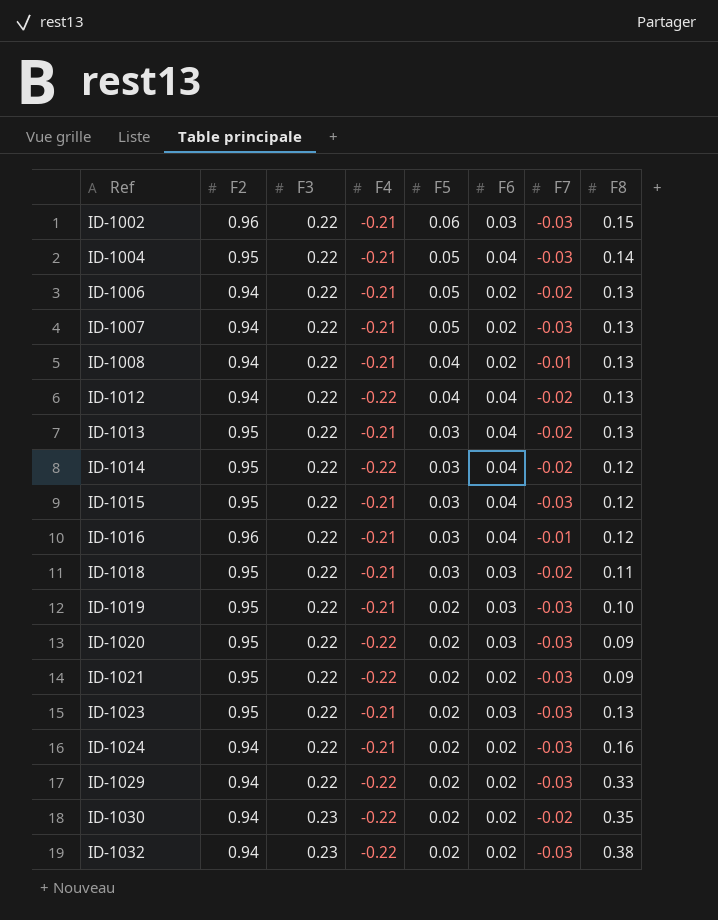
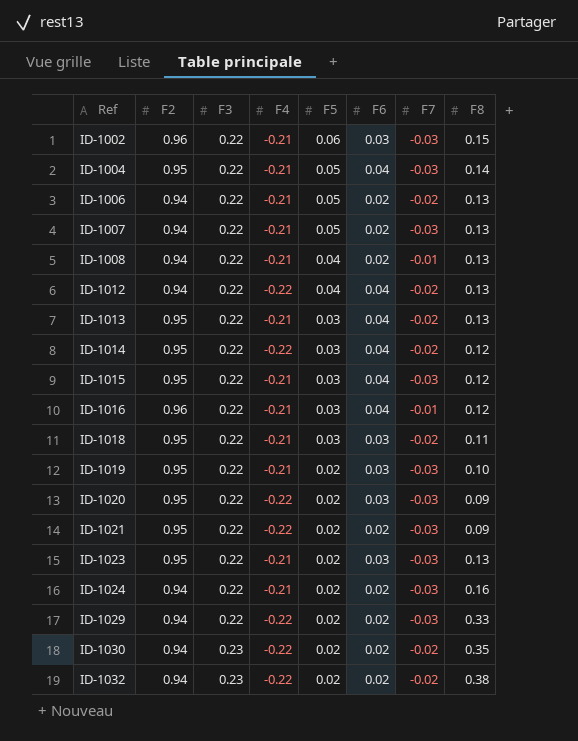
ID-1032 | F7: -0.03 -> -0.02

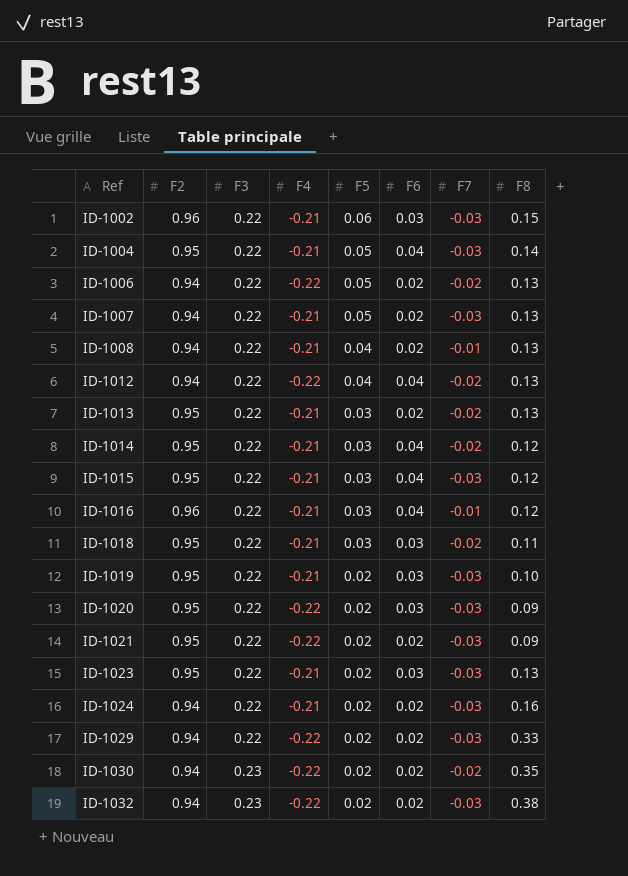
ID-1006 | F4: -0.21 -> -0.22
ID-1013 | F6: 0.04 -> 0.02
ID-1014 | F4: -0.22 -> -0.21
ID-1032 | F7: -0.02 -> -0.03

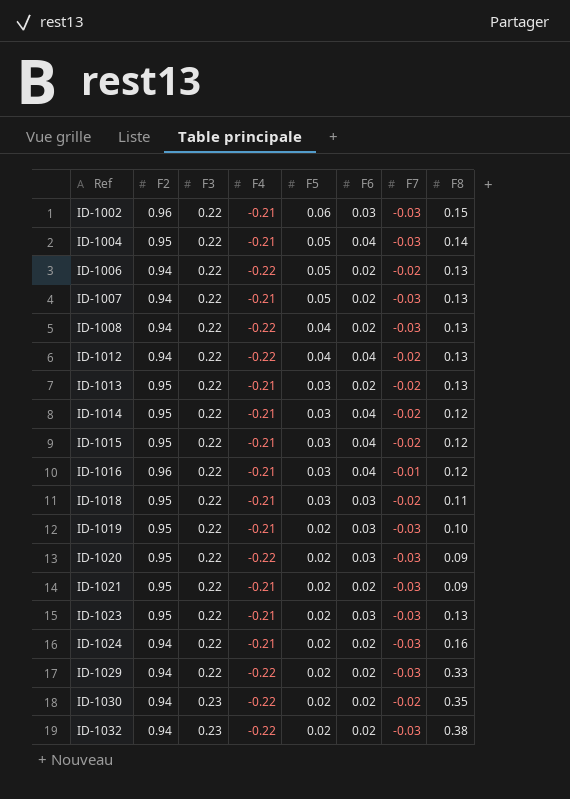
ID-1008 | F4: -0.21 -> -0.22
ID-1008 | F7: -0.01 -> -0.03
ID-1015 | F7: -0.03 -> -0.02
ID-1021 | F4: -0.22 -> -0.21

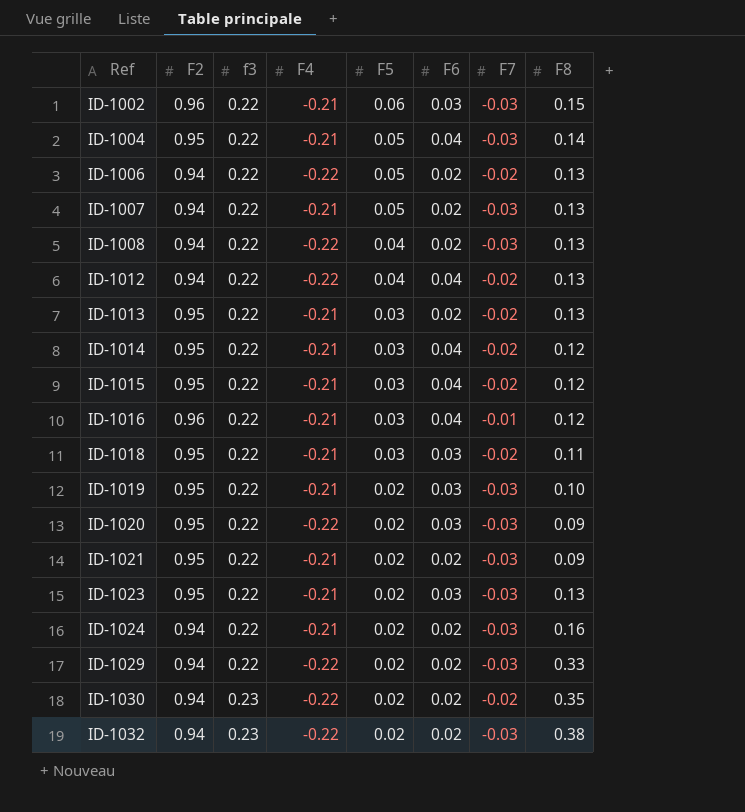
column name: F3 -> f3

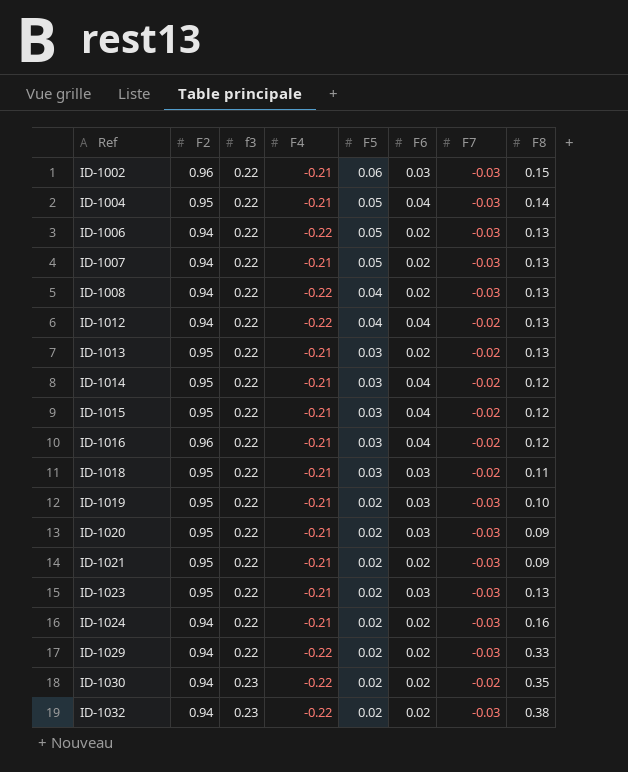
ID-1006 | F7: -0.02 -> -0.03
ID-1016 | F7: -0.01 -> -0.02
ID-1020 | F4: -0.22 -> -0.21

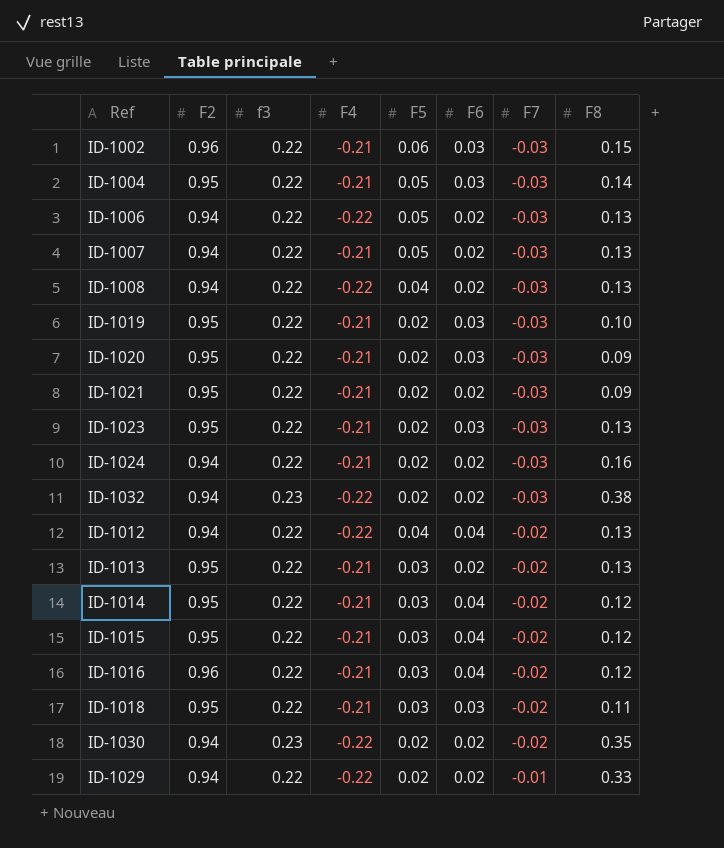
row order: Ref ascending -> F7 ascending
ID-1004 | F6: 0.04 -> 0.03
ID-1029 | F7: -0.03 -> -0.01

